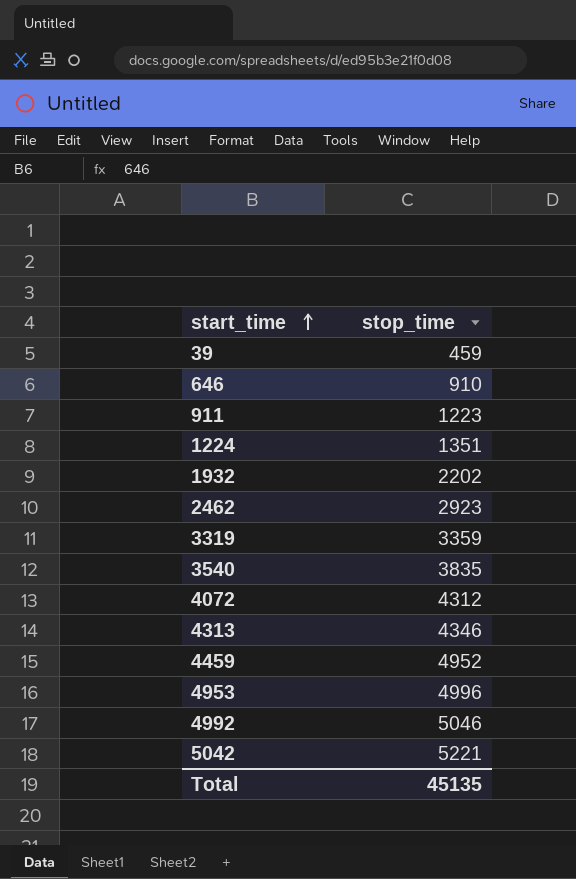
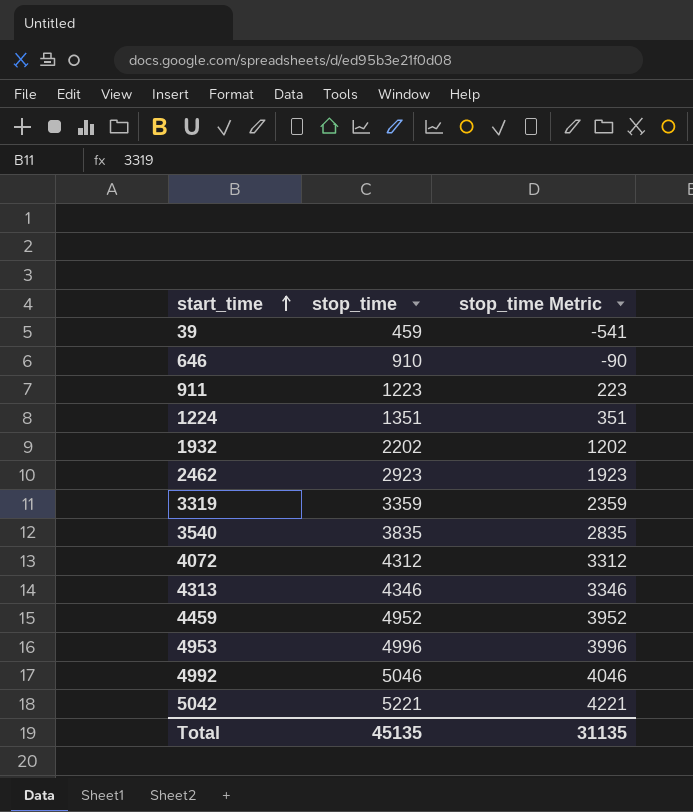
column stop_time Metric | formula: none -> [stop_time] - 1000

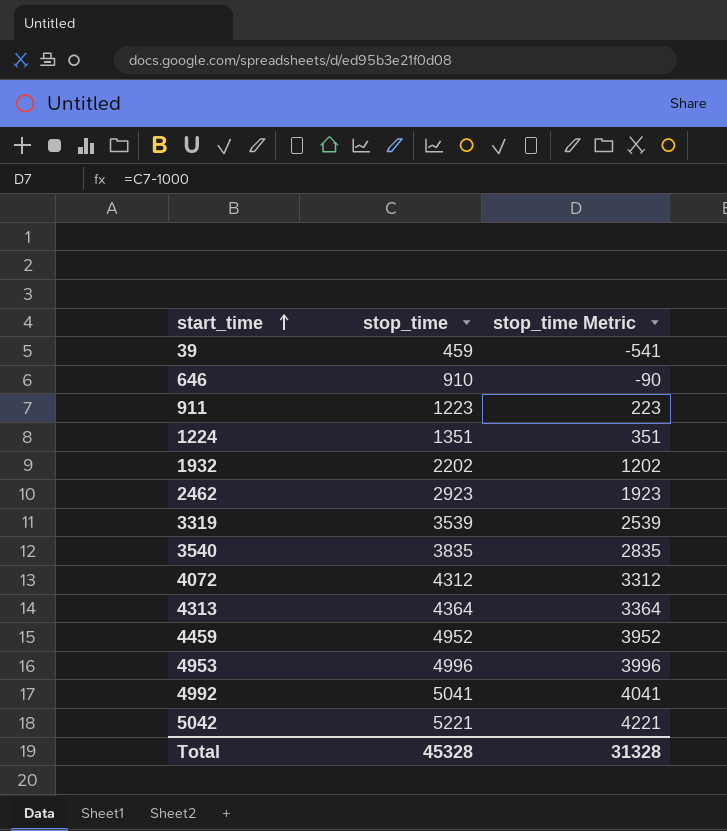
3319 | stop_time: 3359 -> 3539
3319 | stop_time Metric: 2359 -> 2539
4313 | stop_time: 4346 -> 4364
4313 | stop_time Metric: 3346 -> 3364
4992 | stop_time: 5046 -> 5041
4992 | stop_time Metric: 4046 -> 4041
Total | stop_time: 45135 -> 45328
Total | stop_time Metric: 31135 -> 31328

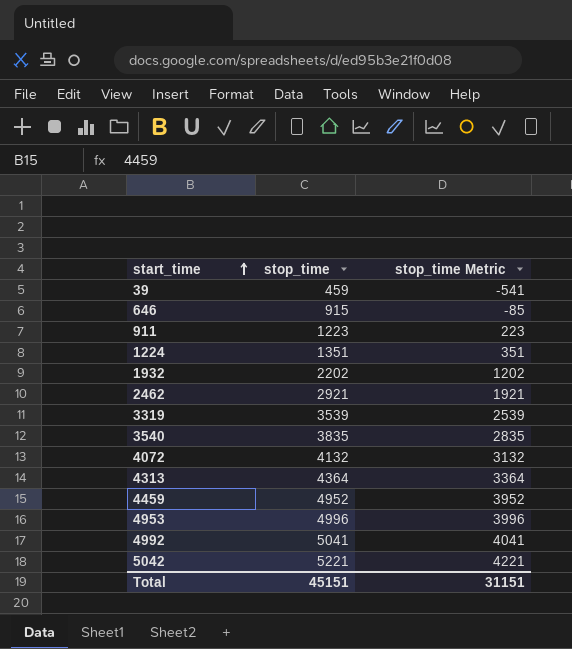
646 | stop_time: 910 -> 915
646 | stop_time Metric: -90 -> -85
2462 | stop_time: 2923 -> 2921
2462 | stop_time Metric: 1923 -> 1921
4072 | stop_time: 4312 -> 4132
4072 | stop_time Metric: 3312 -> 3132
Total | stop_time: 45328 -> 45151
Total | stop_time Metric: 31328 -> 31151

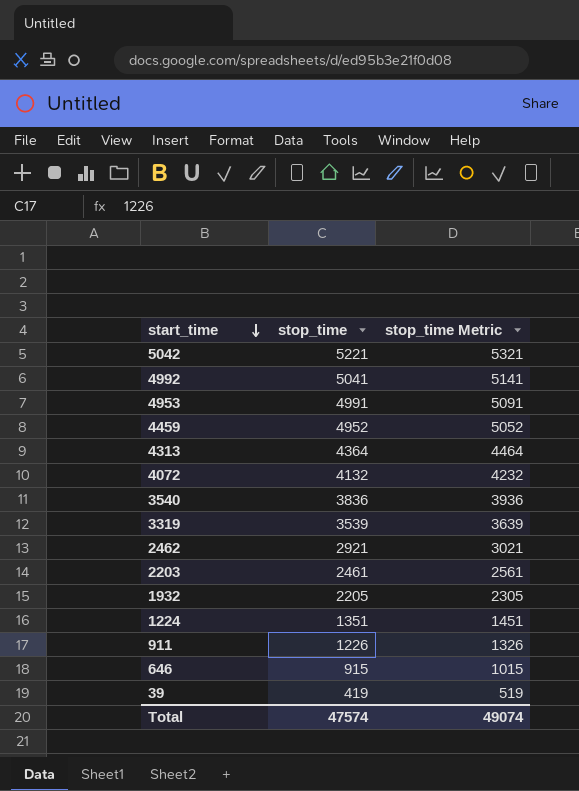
row order: start_time ascending -> start_time descending
column stop_time Metric | formula: [stop_time] - 1000 -> [stop_time] + 100
4953 | stop_time: 4996 -> 4991
3540 | stop_time: 3835 -> 3836
row 2203: none -> 2461 | 2561
1932 | stop_time: 2202 -> 2205
911 | stop_time: 1223 -> 1226
39 | stop_time: 459 -> 419
Total | stop_time: 45151 -> 47574
Total | stop_time Metric: 31151 -> 49074

